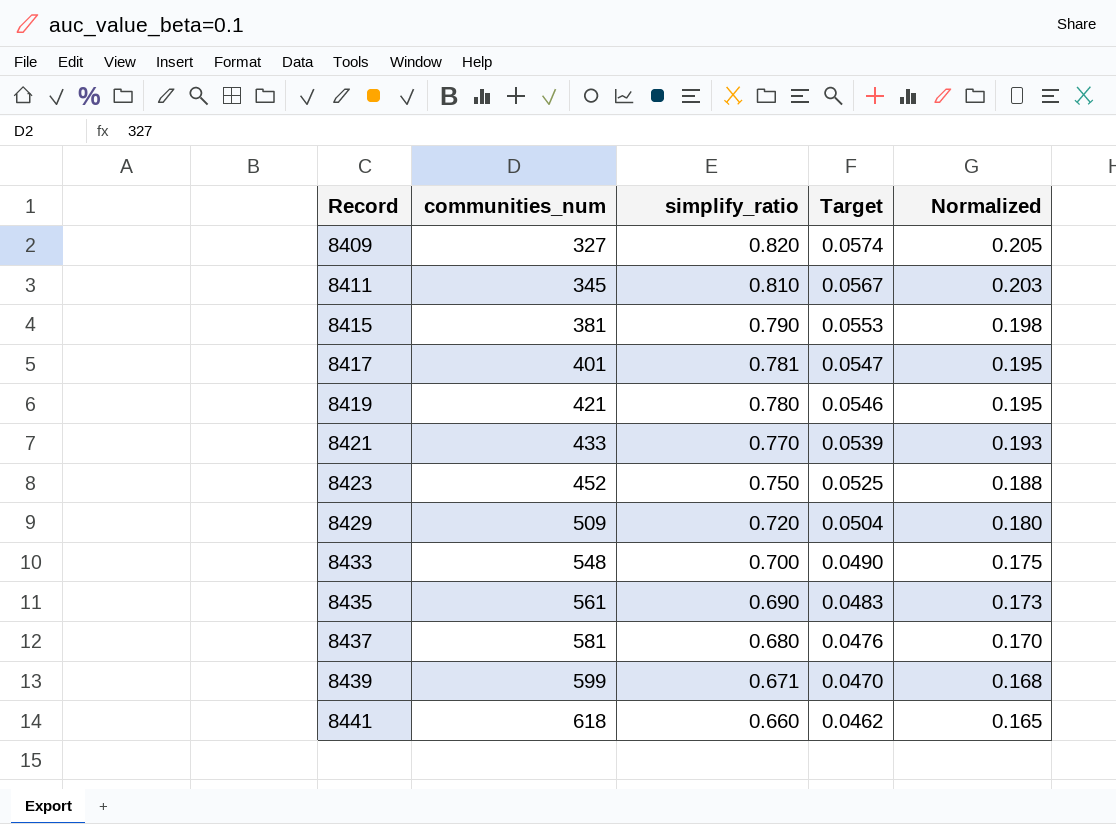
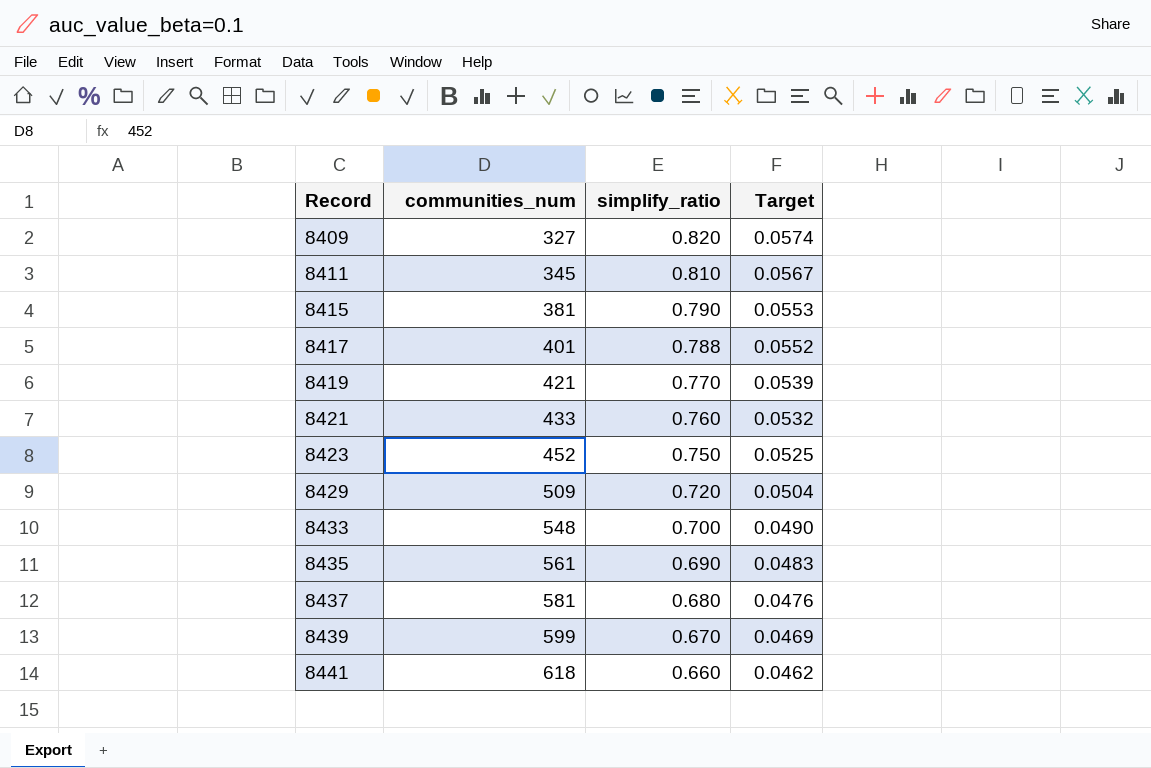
column Normalized | formula: [simplify_ratio] * 0.25 -> none
8417 | simplify_ratio: 0.781 -> 0.788
8417 | Target: 0.0547 -> 0.0552
8419 | simplify_ratio: 0.780 -> 0.770
8419 | Target: 0.0546 -> 0.0539
8421 | simplify_ratio: 0.770 -> 0.760
8421 | Target: 0.0539 -> 0.0532
8439 | simplify_ratio: 0.671 -> 0.670
8439 | Target: 0.0470 -> 0.0469

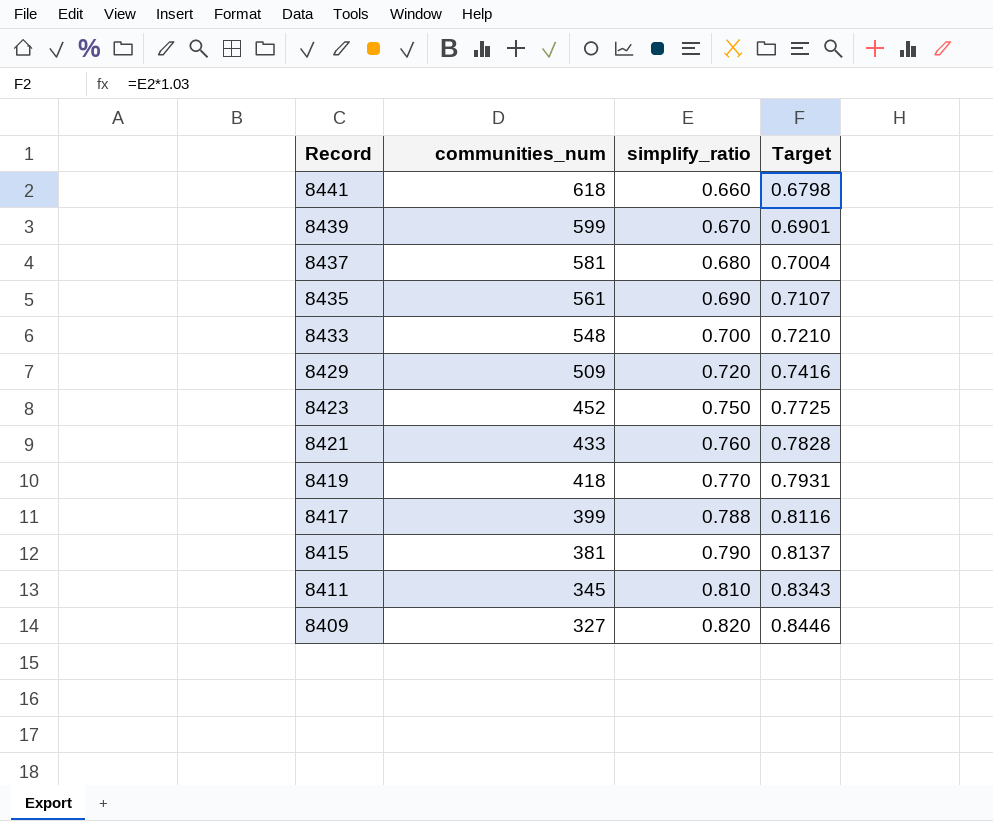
row order: Record ascending -> Record descending
column Target | formula: [simplify_ratio] * 0.07 -> [simplify_ratio] * 1.03
8419 | communities_num: 421 -> 418
8417 | communities_num: 401 -> 399

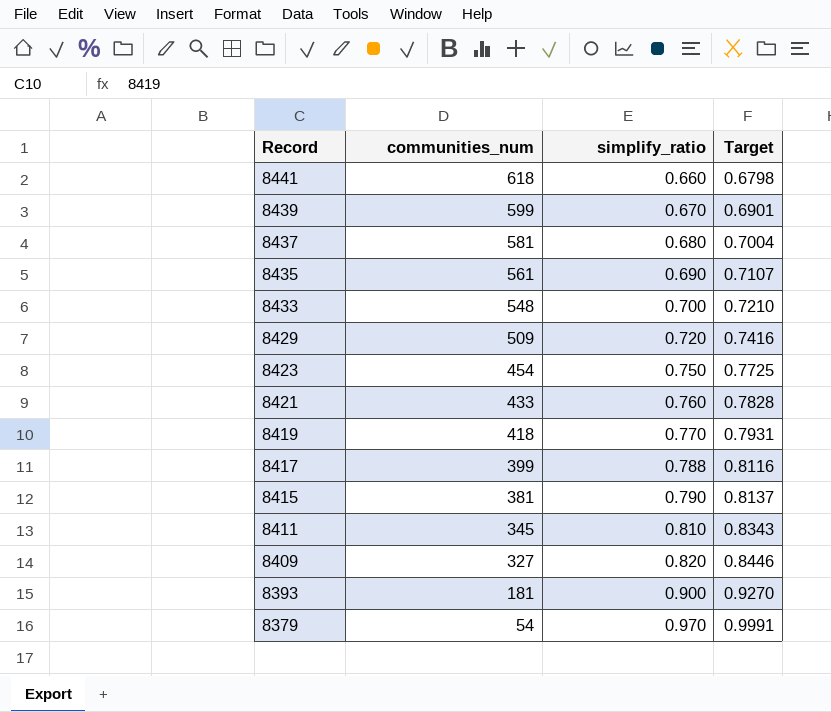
8423 | communities_num: 452 -> 454
row 8393: none -> 181 | 0.900 | 0.9270
row 8379: none -> 54 | 0.970 | 0.9991

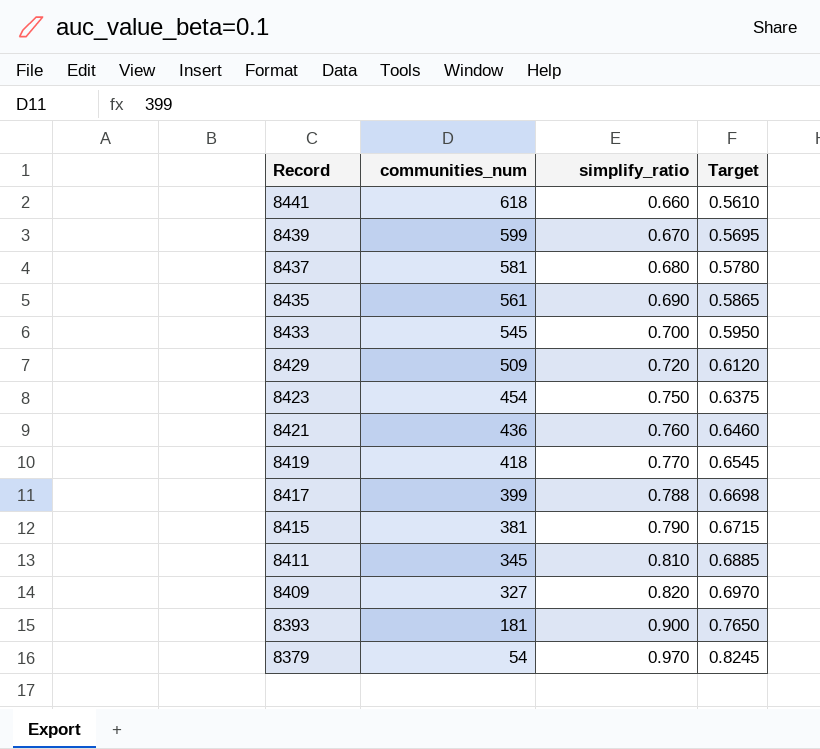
column Target | formula: [simplify_ratio] * 1.03 -> [simplify_ratio] * 0.85
8433 | communities_num: 548 -> 545
8421 | communities_num: 433 -> 436

